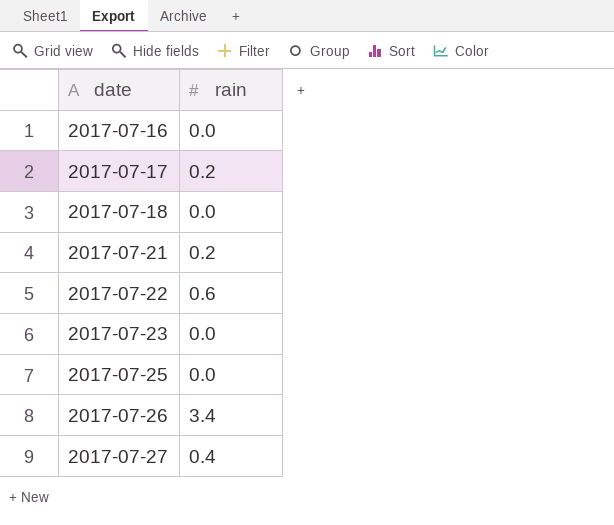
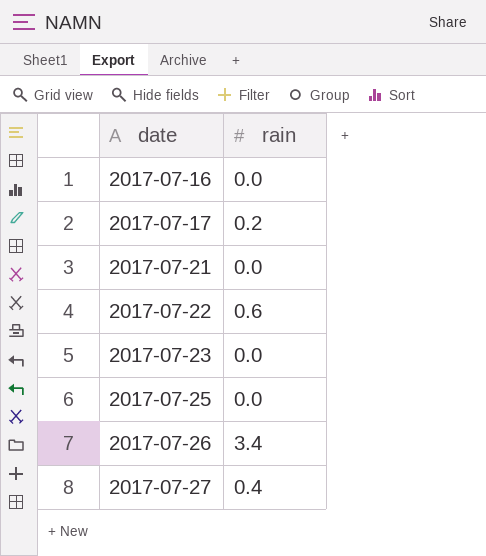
row 2017-07-18: 0.0 -> none
2017-07-21 | rain: 0.2 -> 0.0

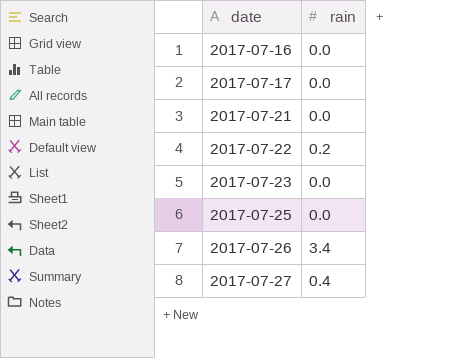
2017-07-17 | rain: 0.2 -> 0.0
2017-07-22 | rain: 0.6 -> 0.2

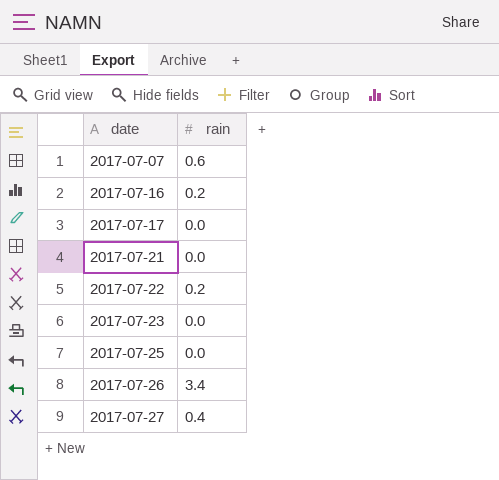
row 2017-07-07: none -> 0.6
2017-07-16 | rain: 0.0 -> 0.2

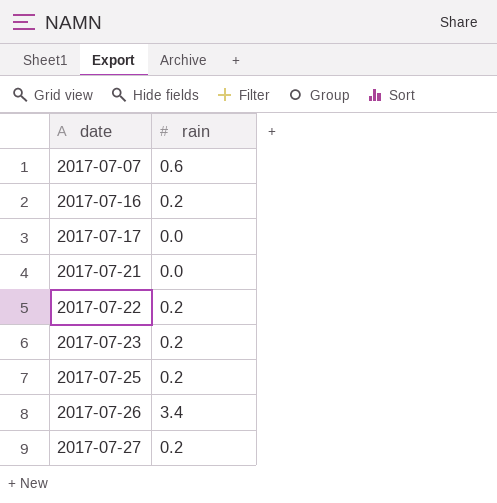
2017-07-23 | rain: 0.0 -> 0.2
2017-07-25 | rain: 0.0 -> 0.2
2017-07-27 | rain: 0.4 -> 0.2

